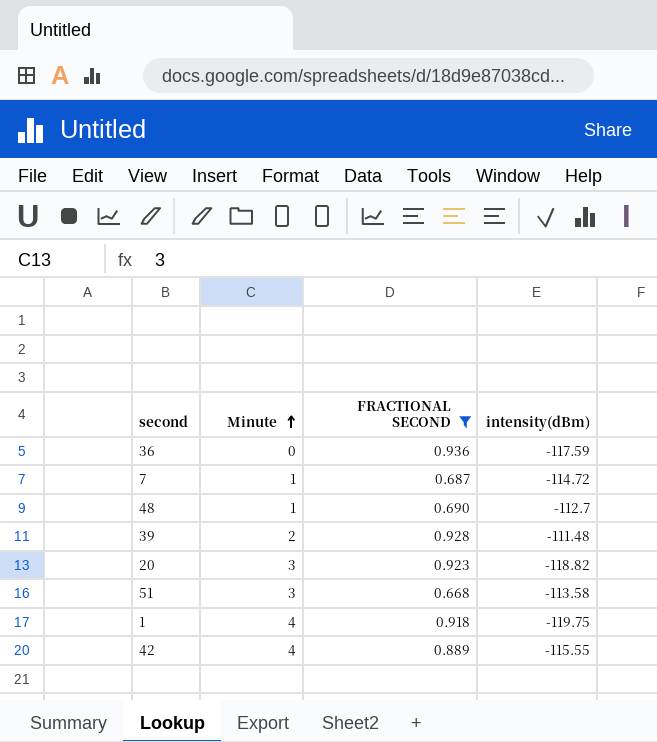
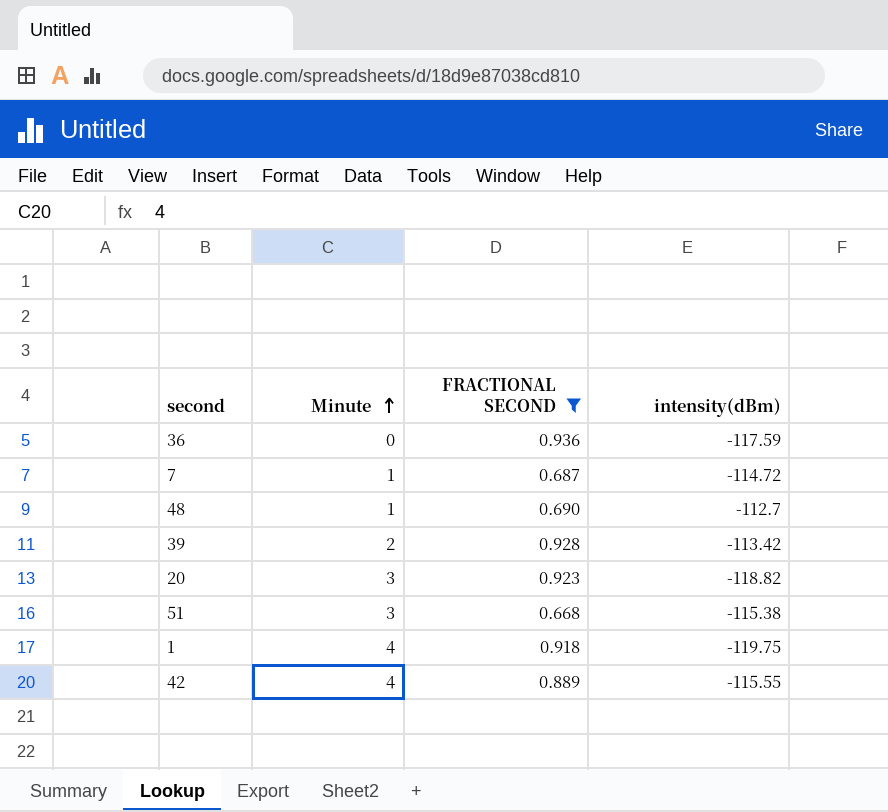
39 | intensity(dBm): -111.48 -> -113.42
51 | intensity(dBm): -113.58 -> -115.38

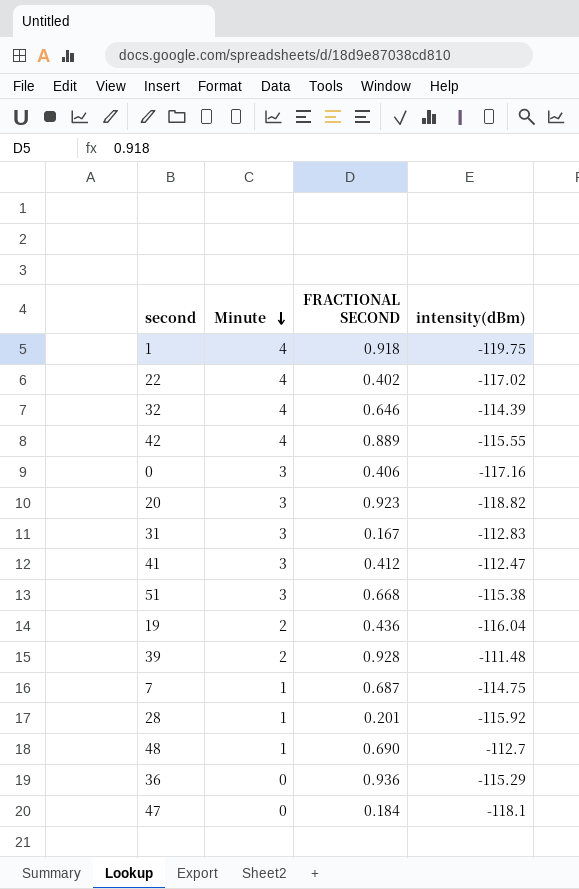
filter: FRACTIONAL SECOND >= 0.668 -> none
row order: Minute ascending -> Minute descending
39 | intensity(dBm): -113.42 -> -111.48
7 | intensity(dBm): -114.72 -> -114.75
36 | intensity(dBm): -117.59 -> -115.29

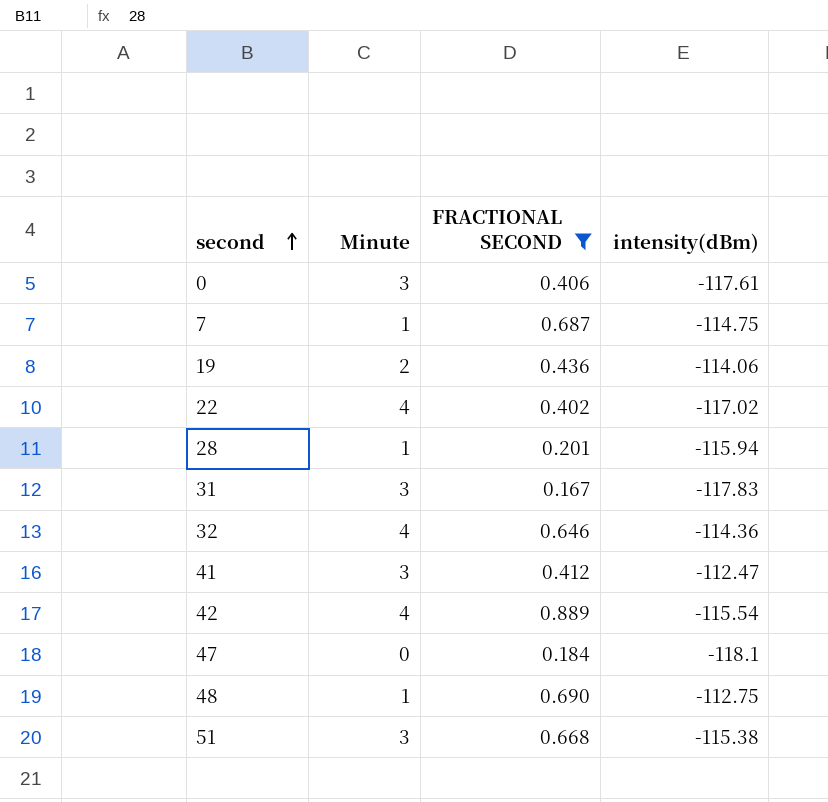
filter: none -> FRACTIONAL SECOND <= 0.889
row order: Minute descending -> second ascending
0 | intensity(dBm): -117.16 -> -117.61
19 | intensity(dBm): -116.04 -> -114.06
28 | intensity(dBm): -115.92 -> -115.94
31 | intensity(dBm): -112.83 -> -117.83
32 | intensity(dBm): -114.39 -> -114.36
42 | intensity(dBm): -115.55 -> -115.54
48 | intensity(dBm): -112.7 -> -112.75

